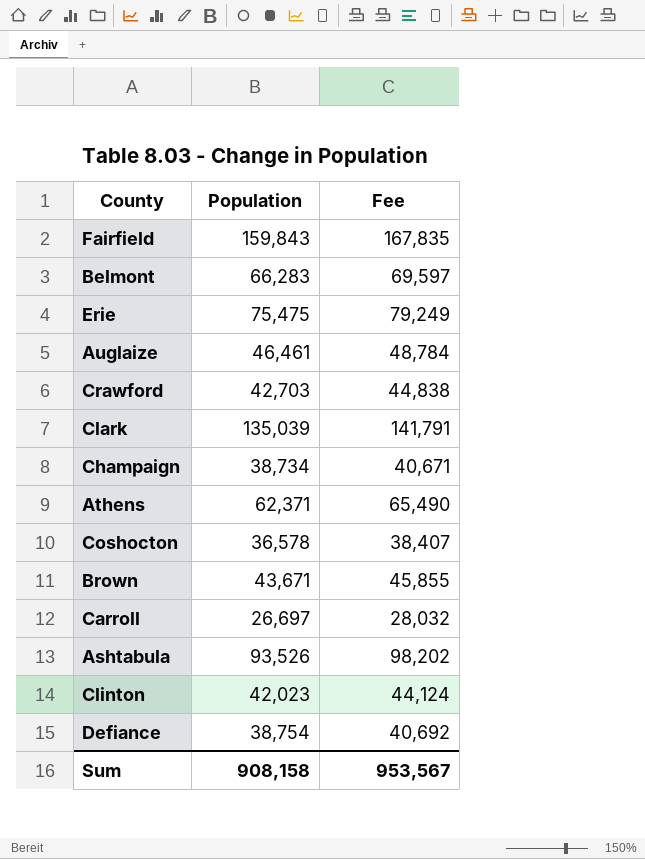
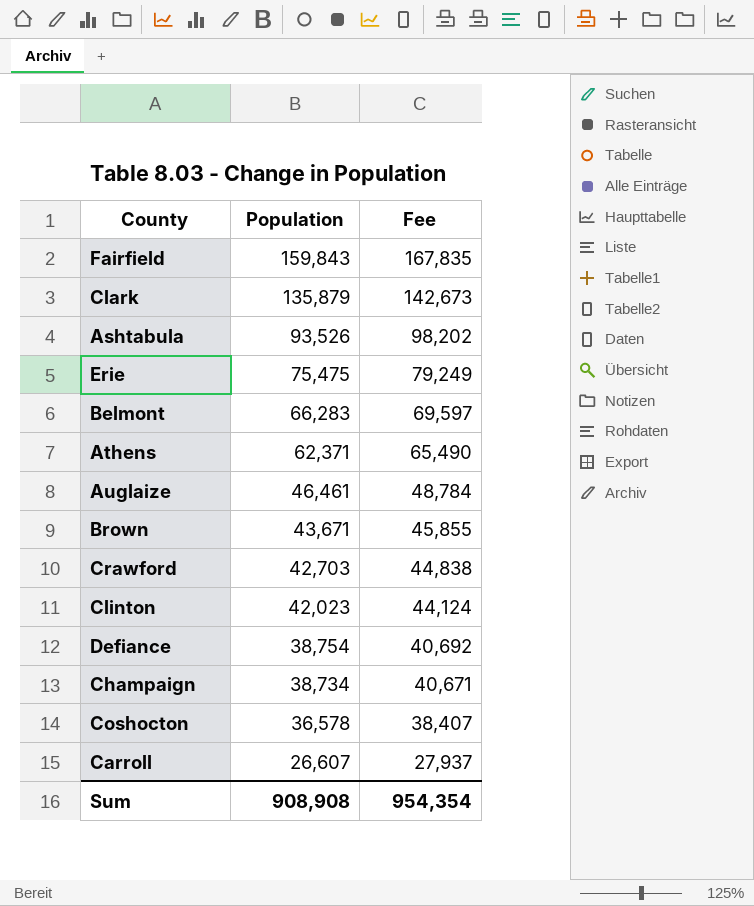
row order: none -> Population descending
Clark | Population: 135,039 -> 135,879
Clark | Fee: 141,791 -> 142,673
Carroll | Population: 26,697 -> 26,607
Carroll | Fee: 28,032 -> 27,937
Sum | Population: 908,158 -> 908,908
Sum | Fee: 953,567 -> 954,354

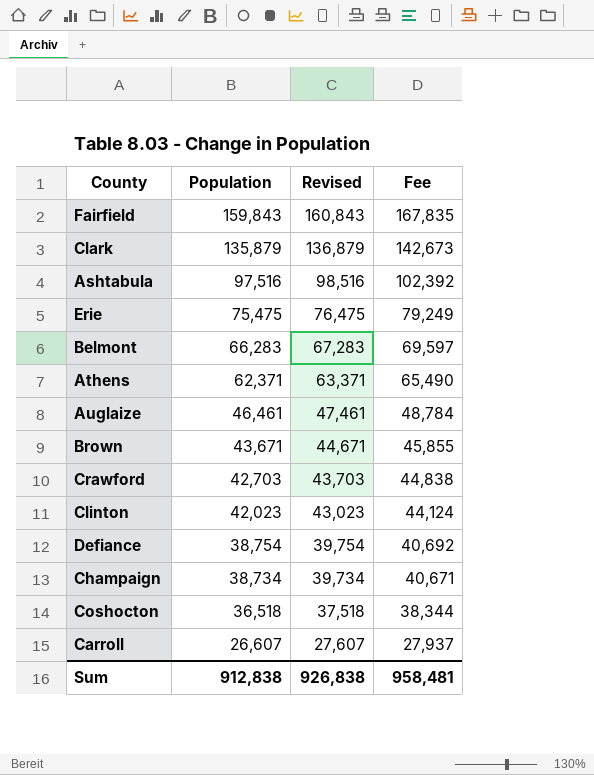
column Revised | formula: none -> [Population] + 1000
Ashtabula | Population: 93,526 -> 97,516
Ashtabula | Fee: 98,202 -> 102,392
Coshocton | Population: 36,578 -> 36,518
Coshocton | Fee: 38,407 -> 38,344
Sum | Population: 908,908 -> 912,838
Sum | Fee: 954,354 -> 958,481

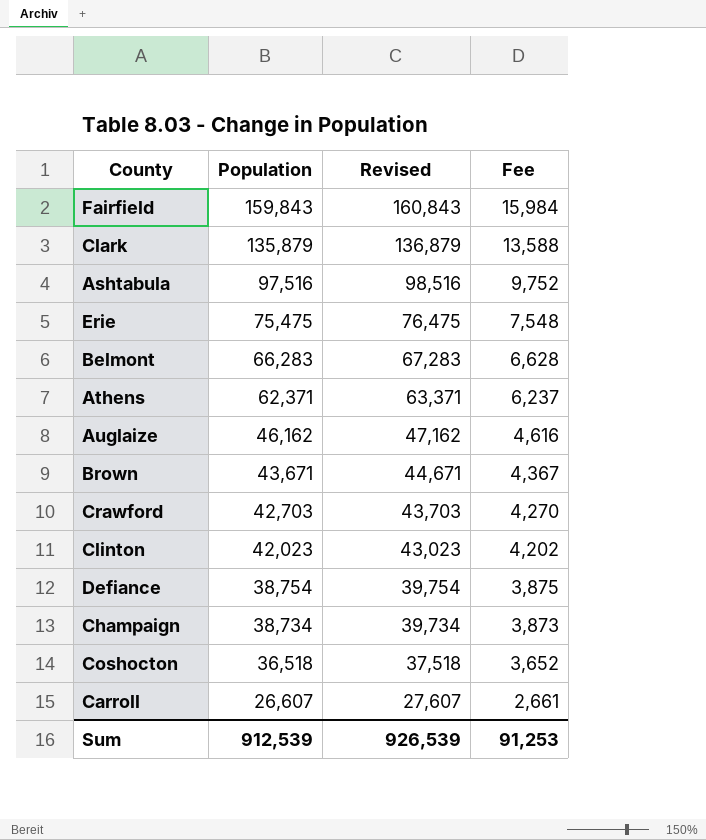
column Fee | formula: [Population] * 1.05 -> [Population] * 0.1
Auglaize | Population: 46,461 -> 46,162
Auglaize | Revised: 47,461 -> 47,162
Sum | Population: 912,838 -> 912,539
Sum | Revised: 926,838 -> 926,539
Sum | Fee: 958,481 -> 91,253

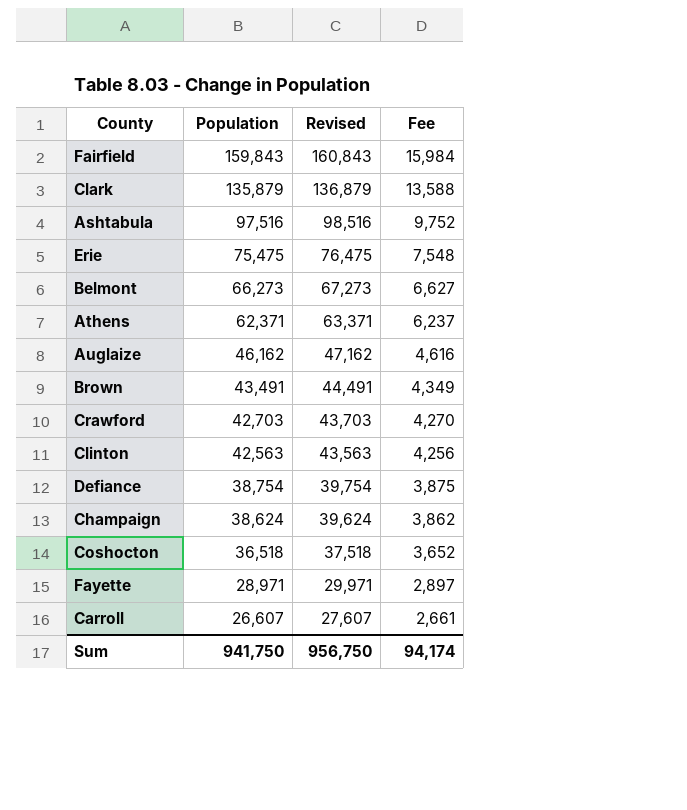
Belmont | Population: 66,283 -> 66,273
Belmont | Revised: 67,283 -> 67,273
Belmont | Fee: 6,628 -> 6,627
Brown | Population: 43,671 -> 43,491
Brown | Revised: 44,671 -> 44,491
Brown | Fee: 4,367 -> 4,349
Clinton | Population: 42,023 -> 42,563
Clinton | Revised: 43,023 -> 43,563
Clinton | Fee: 4,202 -> 4,256
Champaign | Population: 38,734 -> 38,624
Champaign | Revised: 39,734 -> 39,624
Champaign | Fee: 3,873 -> 3,862
row Fayette: none -> 28,971 | 29,971 | 2,897
Sum | Population: 912,539 -> 941,750
Sum | Revised: 926,539 -> 956,750
Sum | Fee: 91,253 -> 94,174

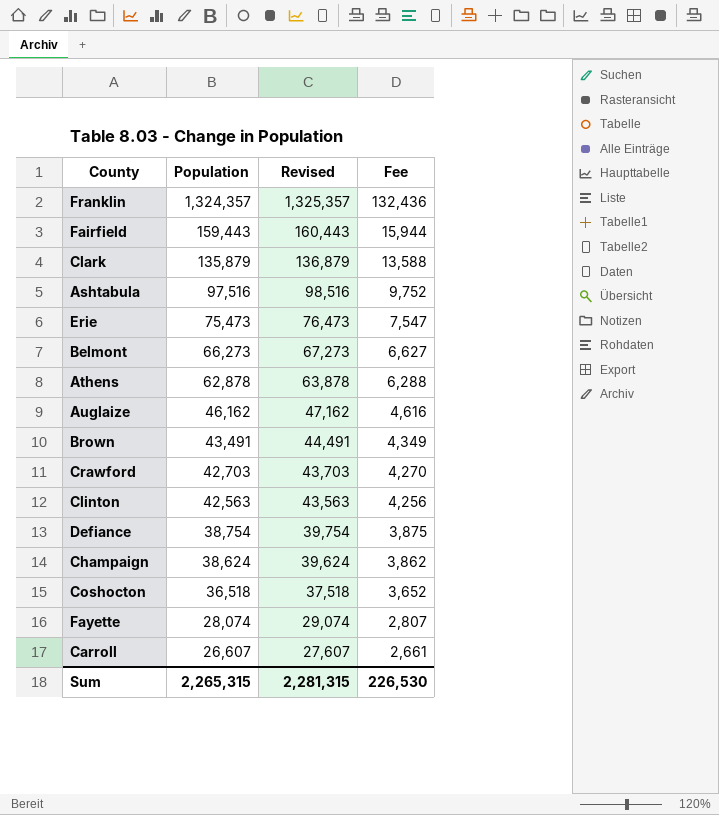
row Franklin: none -> 1,324,357 | 1,325,357 | 132,436
Fairfield | Population: 159,843 -> 159,443
Fairfield | Revised: 160,843 -> 160,443
Fairfield | Fee: 15,984 -> 15,944
Erie | Population: 75,475 -> 75,473
Erie | Revised: 76,475 -> 76,473
Erie | Fee: 7,548 -> 7,547
Athens | Population: 62,371 -> 62,878
Athens | Revised: 63,371 -> 63,878
Athens | Fee: 6,237 -> 6,288
Fayette | Population: 28,971 -> 28,074
Fayette | Revised: 29,971 -> 29,074
Fayette | Fee: 2,897 -> 2,807
Sum | Population: 941,750 -> 2,265,315
Sum | Revised: 956,750 -> 2,281,315
Sum | Fee: 94,174 -> 226,530

